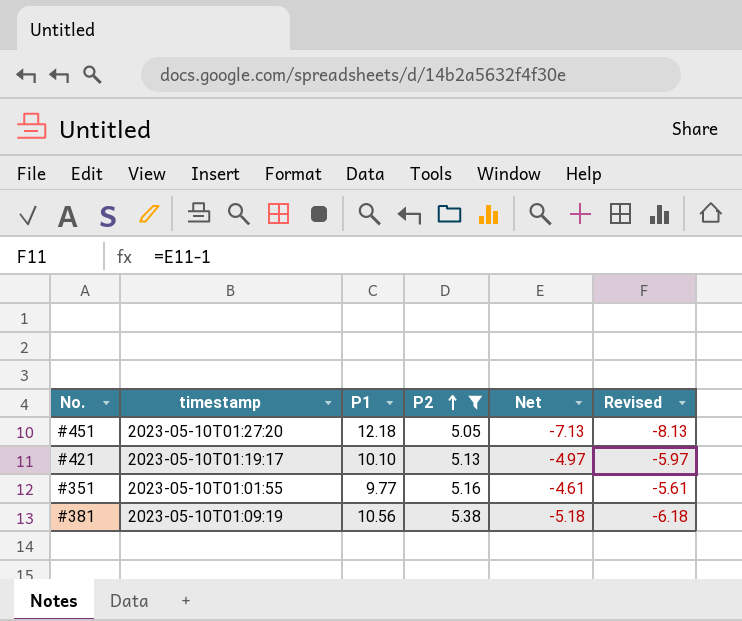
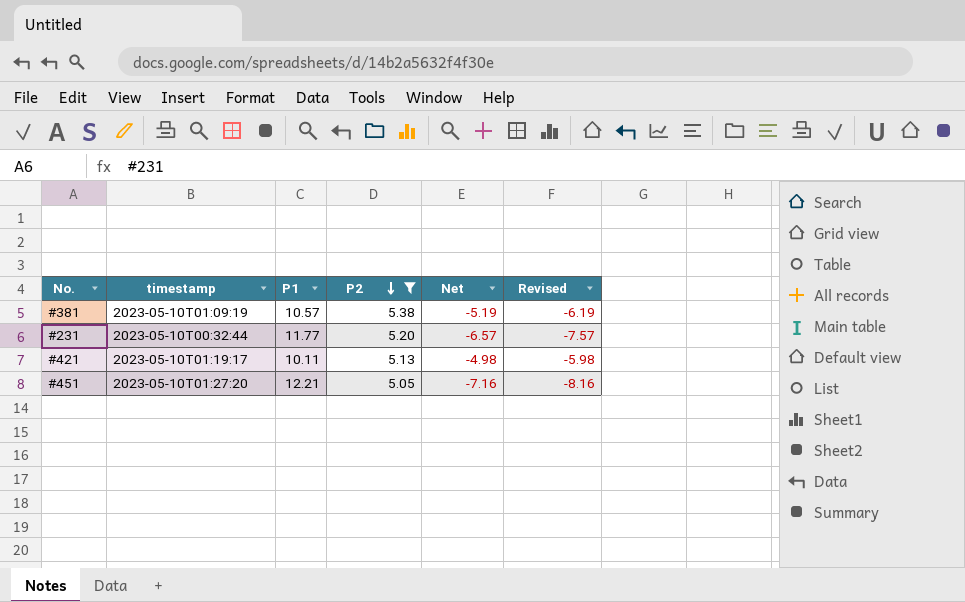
row order: P2 ascending -> P2 descending
row #351: 2023-05-10T01:01:55 | 9.77 | 5.16 | -4.61 | -5.61 -> none
#381 | P1: 10.56 -> 10.57
#381 | Net: -5.18 -> -5.19
#381 | Revised: -6.18 -> -6.19
row #231: none -> 2023-05-10T00:32:44 | 11.77 | 5.20 | -6.57 | -7.57
#421 | P1: 10.10 -> 10.11
#421 | Net: -4.97 -> -4.98
#421 | Revised: -5.97 -> -5.98
#451 | P1: 12.18 -> 12.21
#451 | Net: -7.13 -> -7.16
#451 | Revised: -8.13 -> -8.16

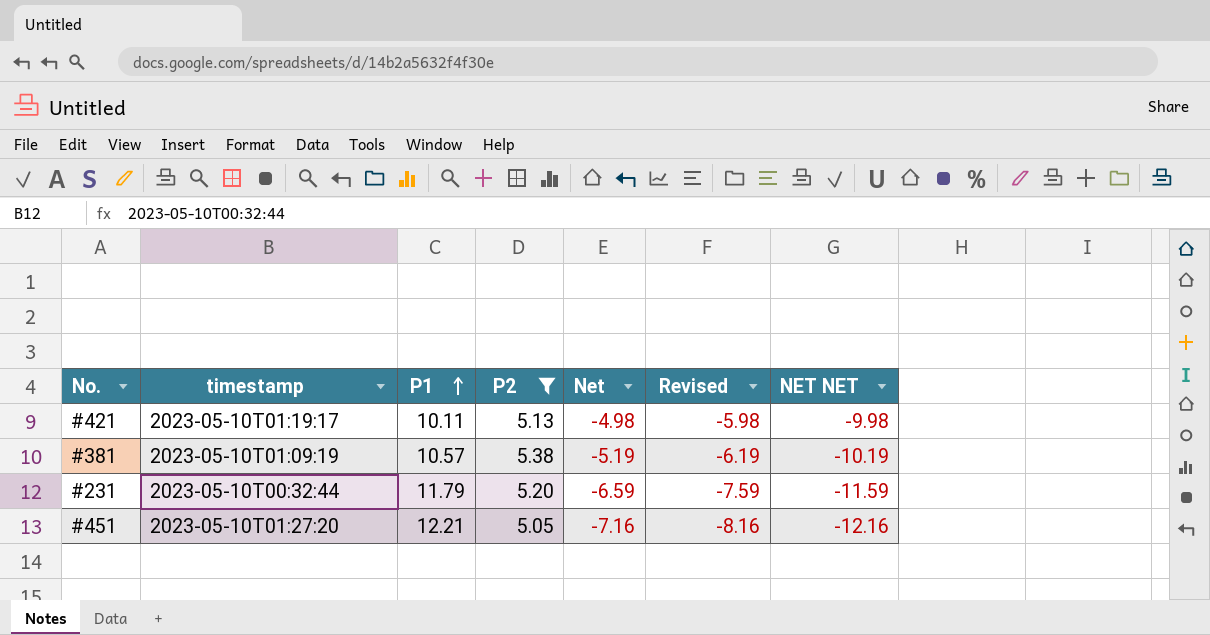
row order: P2 descending -> P1 ascending
column NET NET | formula: none -> [Net] - 5
#231 | P1: 11.77 -> 11.79
#231 | Net: -6.57 -> -6.59
#231 | Revised: -7.57 -> -7.59

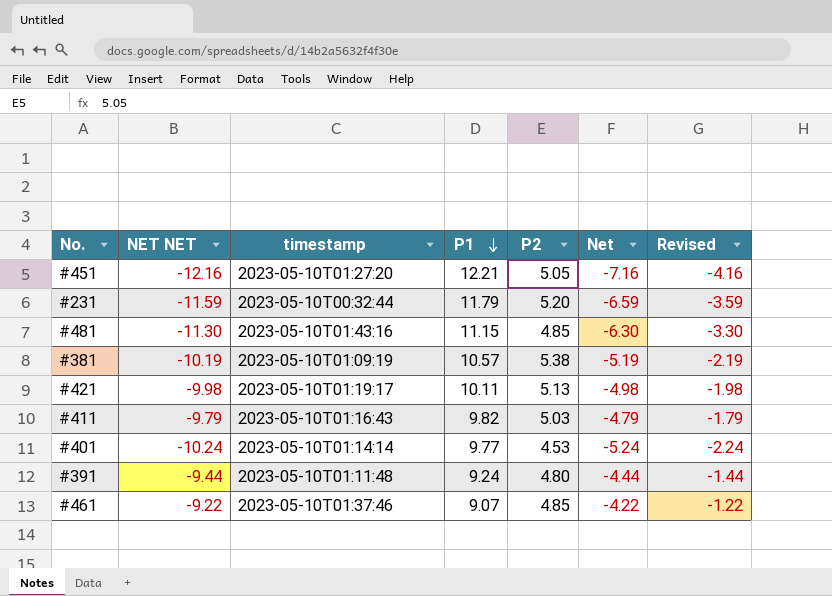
filter: P2 >= 5.05 -> none
row order: P1 ascending -> P1 descending
column NET NET | position: 7 -> 2
column Revised | formula: [Net] - 1 -> [Net] + 3

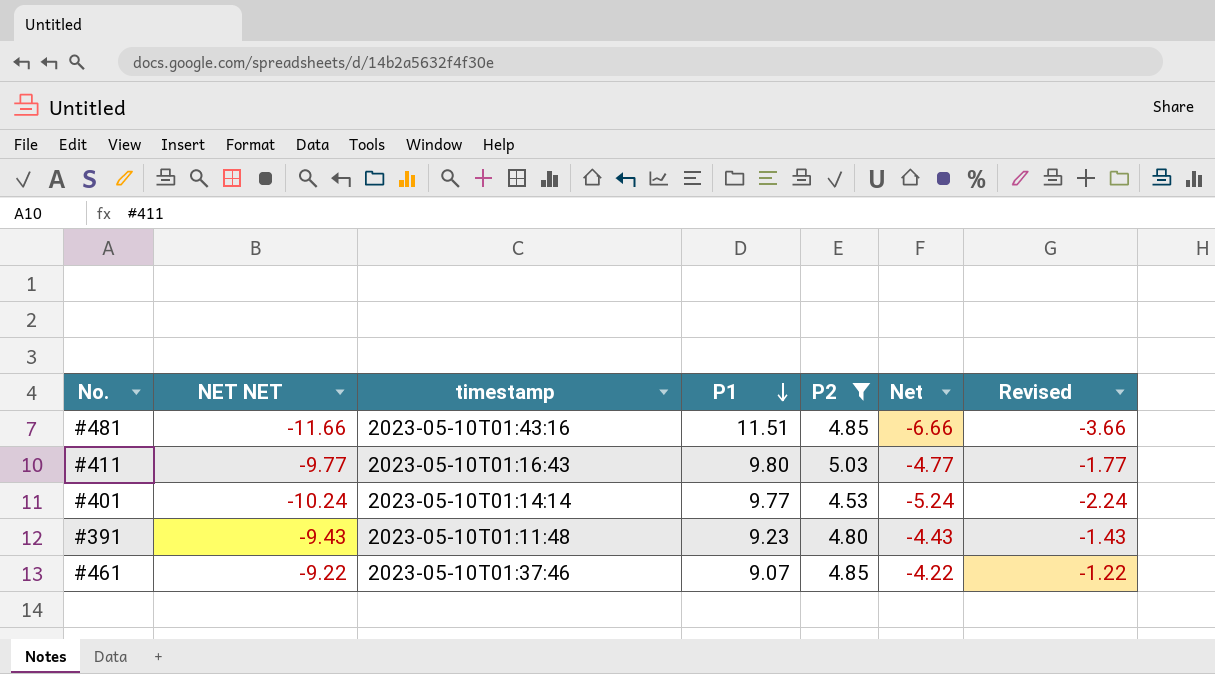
filter: none -> P2 <= 5.03
#481 | NET NET: -11.30 -> -11.66
#481 | P1: 11.15 -> 11.51
#481 | Net: -6.30 -> -6.66
#481 | Revised: -3.30 -> -3.66
#411 | NET NET: -9.79 -> -9.77
#411 | P1: 9.82 -> 9.80
#411 | Net: -4.79 -> -4.77
#411 | Revised: -1.79 -> -1.77
#391 | NET NET: -9.44 -> -9.43
#391 | P1: 9.24 -> 9.23
#391 | Net: -4.44 -> -4.43
#391 | Revised: -1.44 -> -1.43

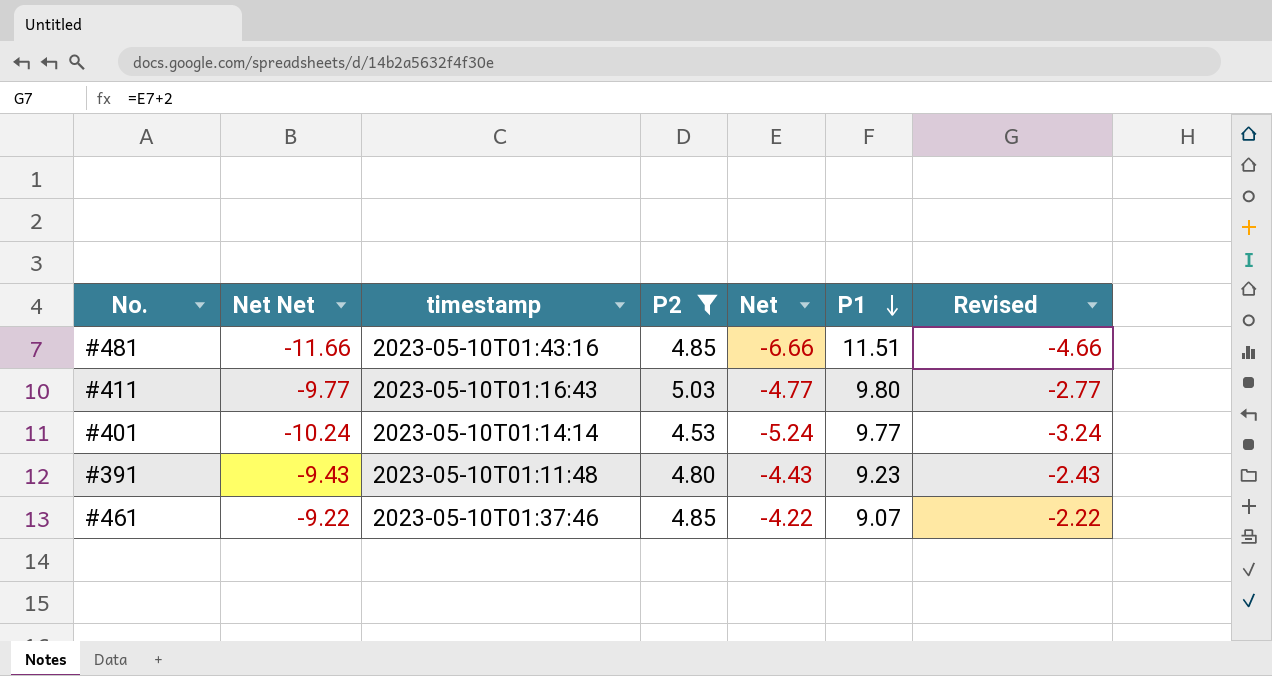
column name: NET NET -> Net Net
column P1 | position: 4 -> 6
column Revised | formula: [Net] + 3 -> [Net] + 2

